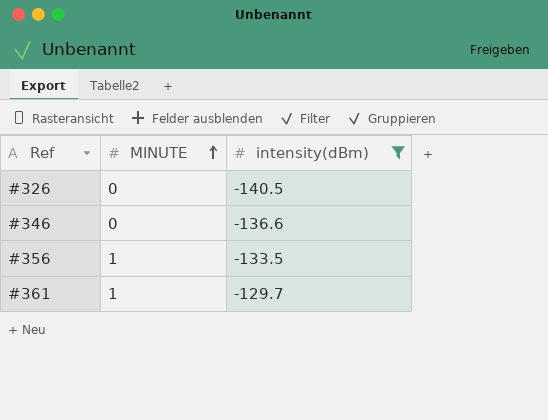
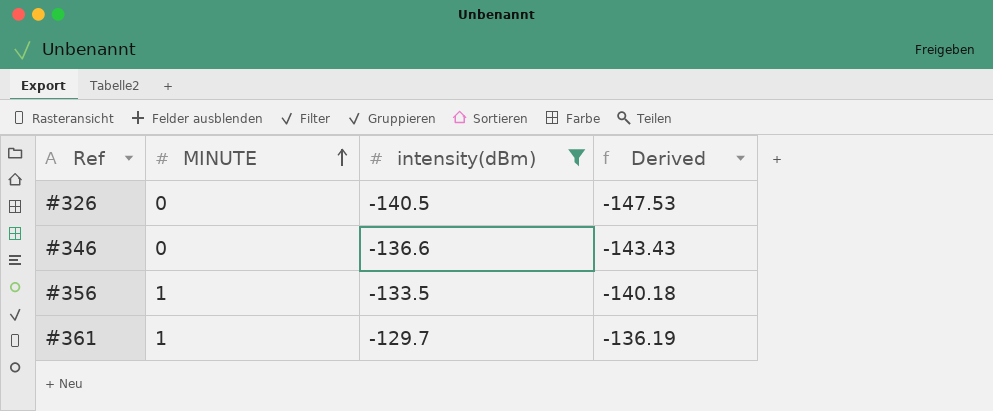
column Derived | formula: none -> [intensity(dBm)] * 1.05

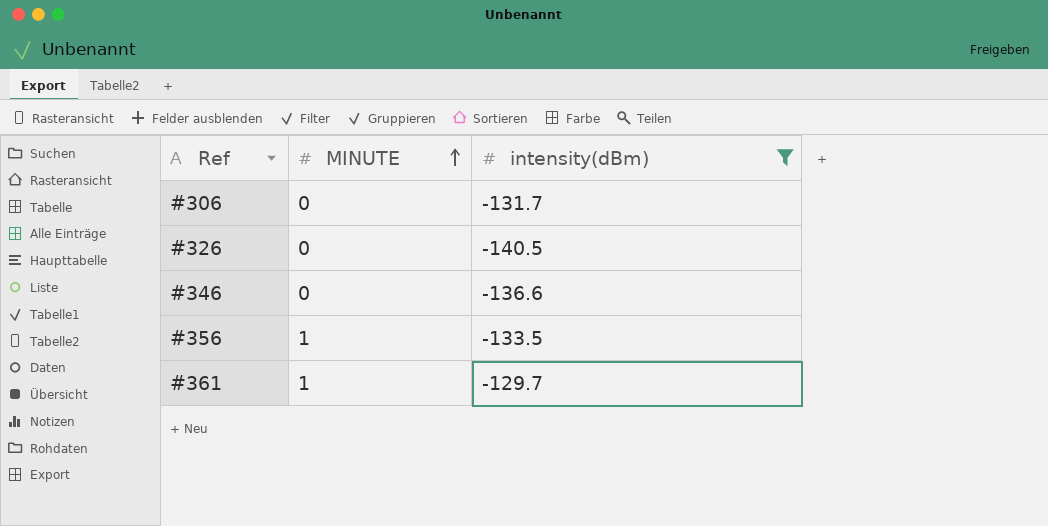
column Derived | formula: [intensity(dBm)] * 1.05 -> none
row #306: none -> 0 | -131.7

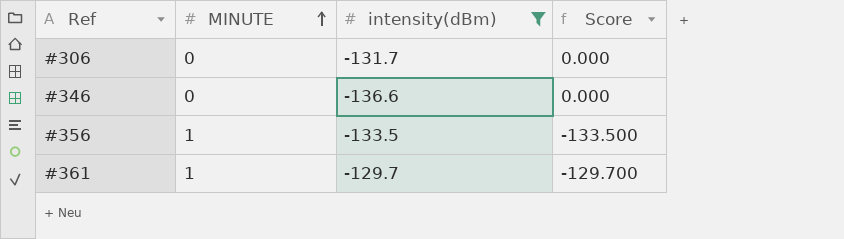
column Score | formula: none -> [MINUTE] * [intensity(dBm)]
row #326: 0 | -140.5 -> none

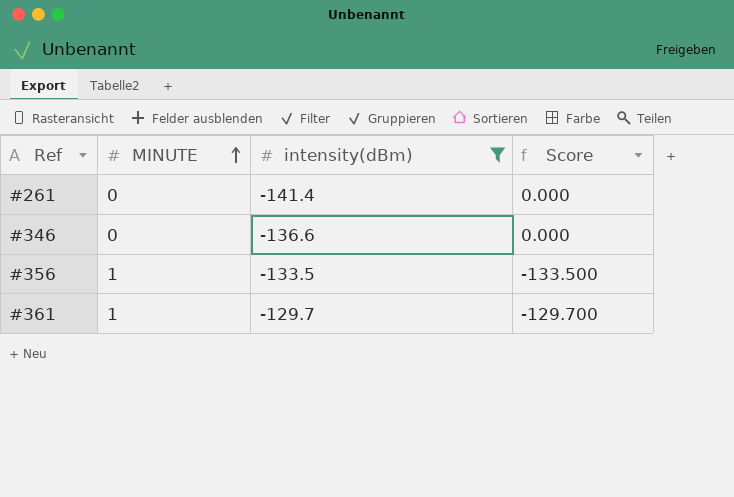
row #306: 0 | -131.7 | 0.000 -> none
row #261: none -> 0 | -141.4 | 0.000

